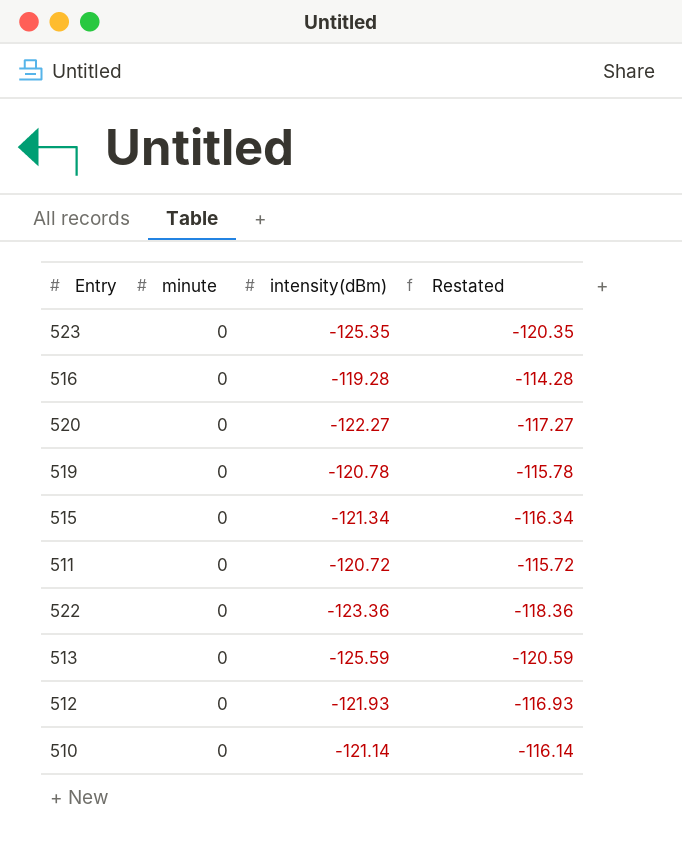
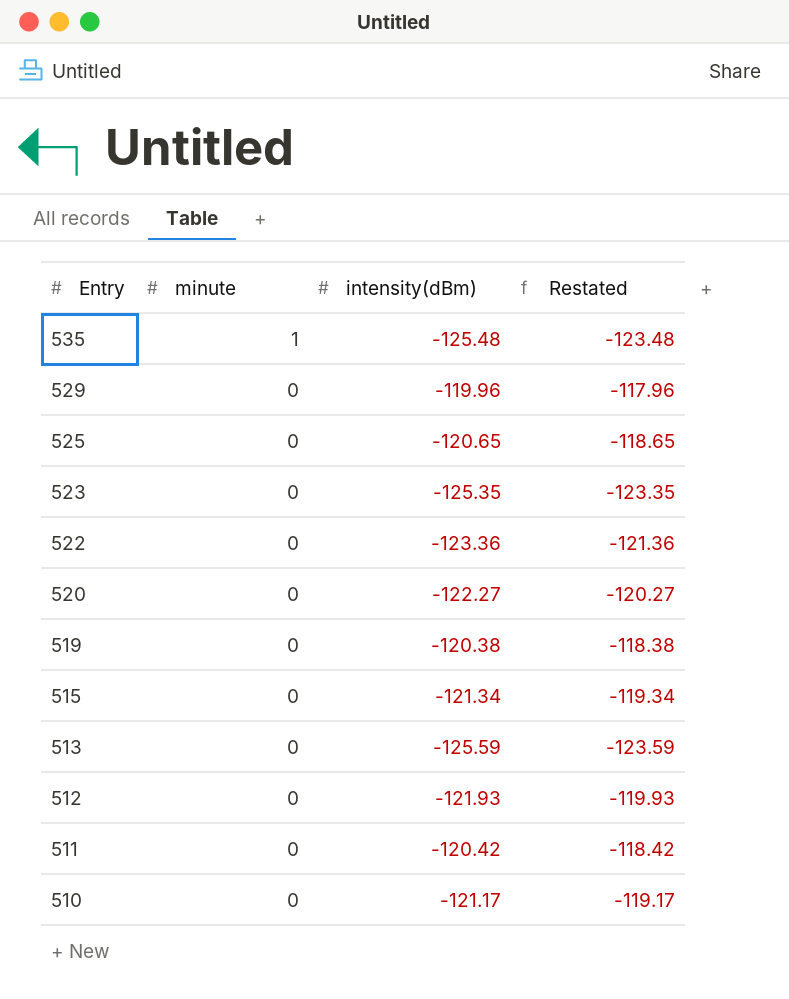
row order: none -> Entry descending
column Restated | formula: [intensity(dBm)] + 5 -> [intensity(dBm)] + 2
row 516: 0 | -119.28 | -114.28 -> none
row 535: none -> 1 | -125.48 | -123.48
row 529: none -> 0 | -119.96 | -117.96
row 525: none -> 0 | -120.65 | -118.65
519 | intensity(dBm): -120.78 -> -120.38
511 | intensity(dBm): -120.72 -> -120.42
510 | intensity(dBm): -121.14 -> -121.17

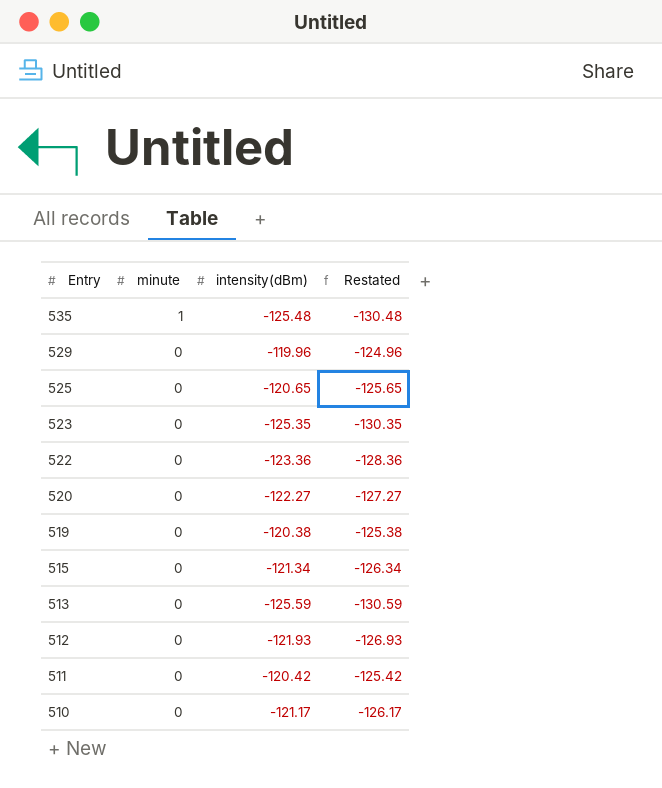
column Restated | formula: [intensity(dBm)] + 2 -> [intensity(dBm)] - 5

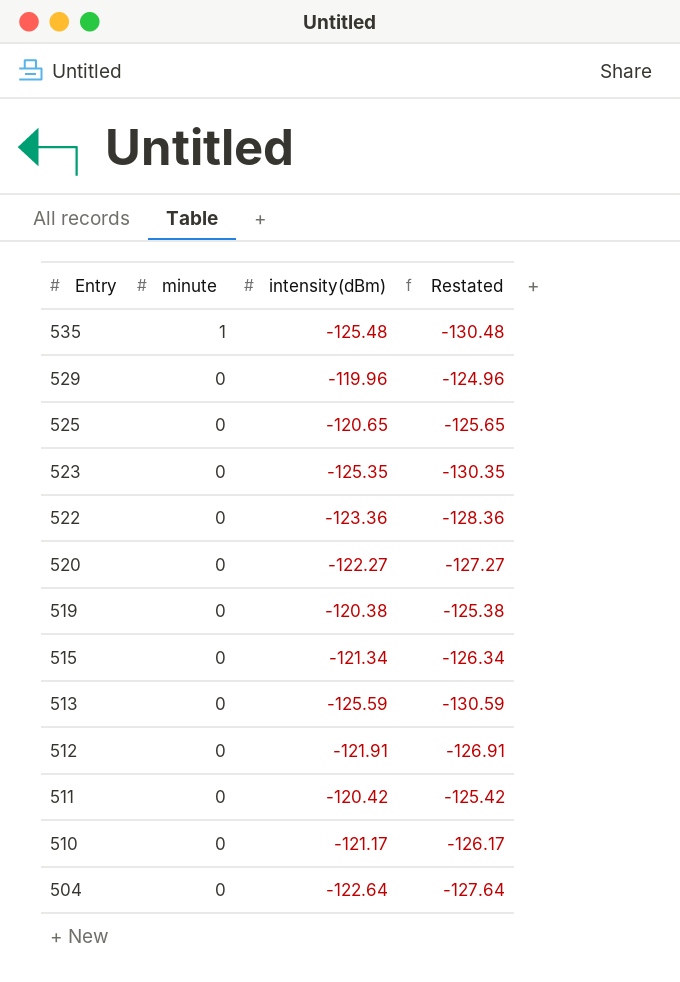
512 | intensity(dBm): -121.93 -> -121.91
512 | Restated: -126.93 -> -126.91
row 504: none -> 0 | -122.64 | -127.64

